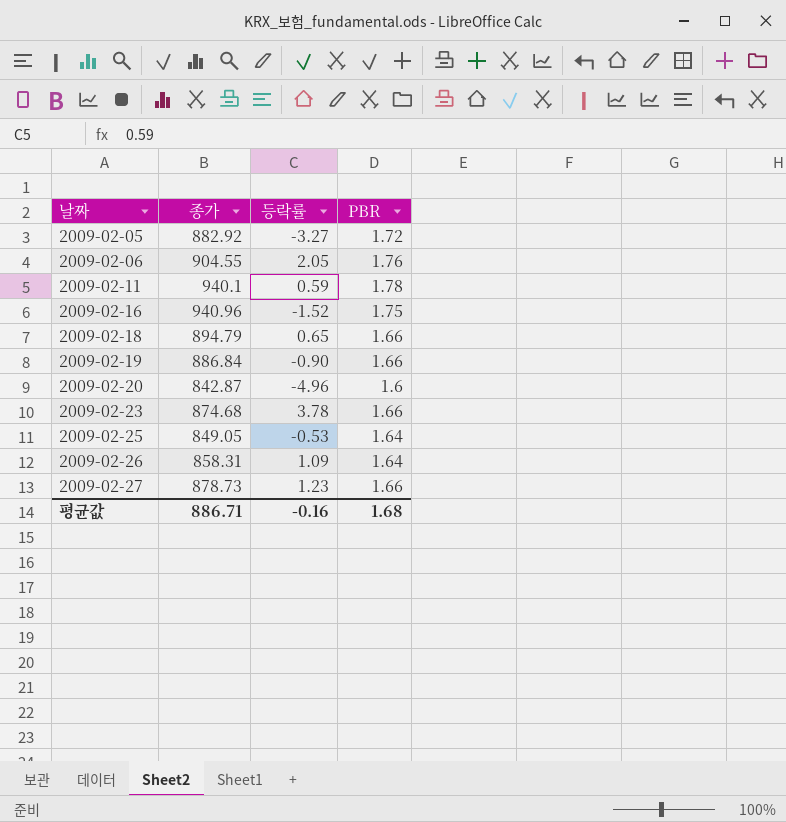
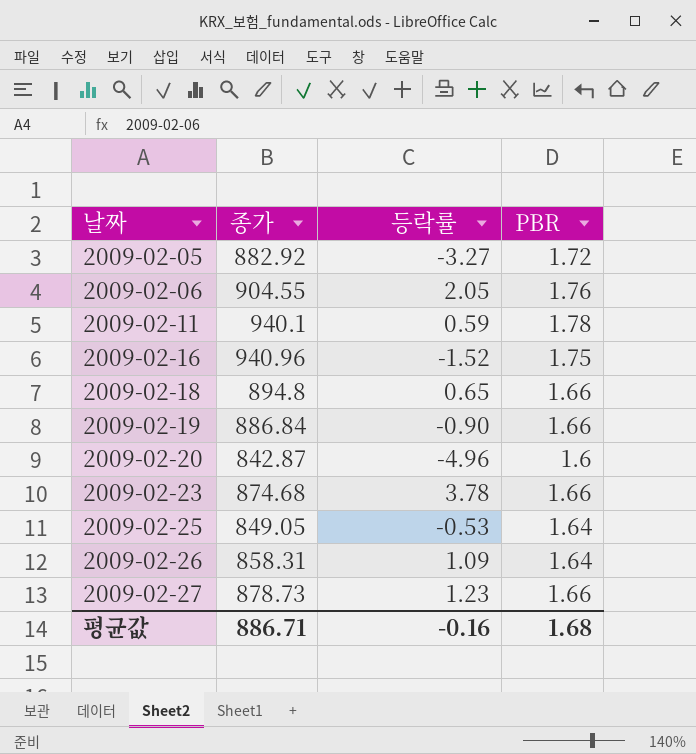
2009-02-18 | 종가: 894.79 -> 894.8

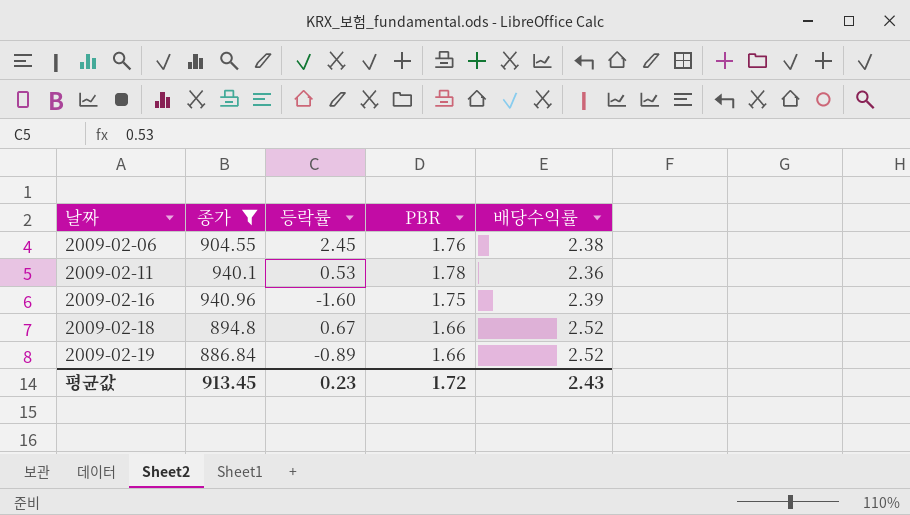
filter: none -> 종가 >= 886.84
column 배당수익률 | position: none -> 5
2009-02-06 | 등락률: 2.05 -> 2.45
2009-02-11 | 등락률: 0.59 -> 0.53
2009-02-16 | 등락률: -1.52 -> -1.60
2009-02-18 | 등락률: 0.65 -> 0.67
2009-02-19 | 등락률: -0.90 -> -0.89
평균값 | 종가: 886.71 -> 913.45
평균값 | 등락률: -0.16 -> 0.23
평균값 | PBR: 1.68 -> 1.72

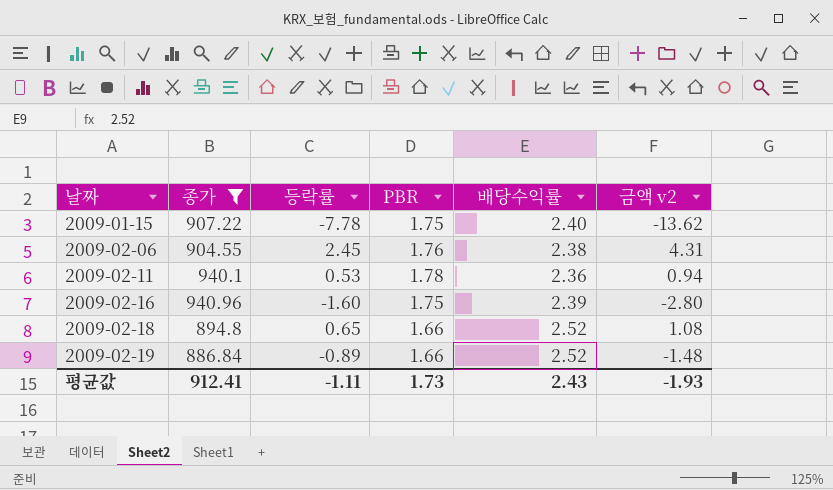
column 금액 v2 | formula: none -> [등락률] * [PBR]
row 2009-01-15: none -> 907.22 | -7.78 | 1.75 | 2.40 | -13.62
2009-02-18 | 등락률: 0.67 -> 0.65
평균값 | 종가: 913.45 -> 912.41
평균값 | 등락률: 0.23 -> -1.11
평균값 | PBR: 1.72 -> 1.73

